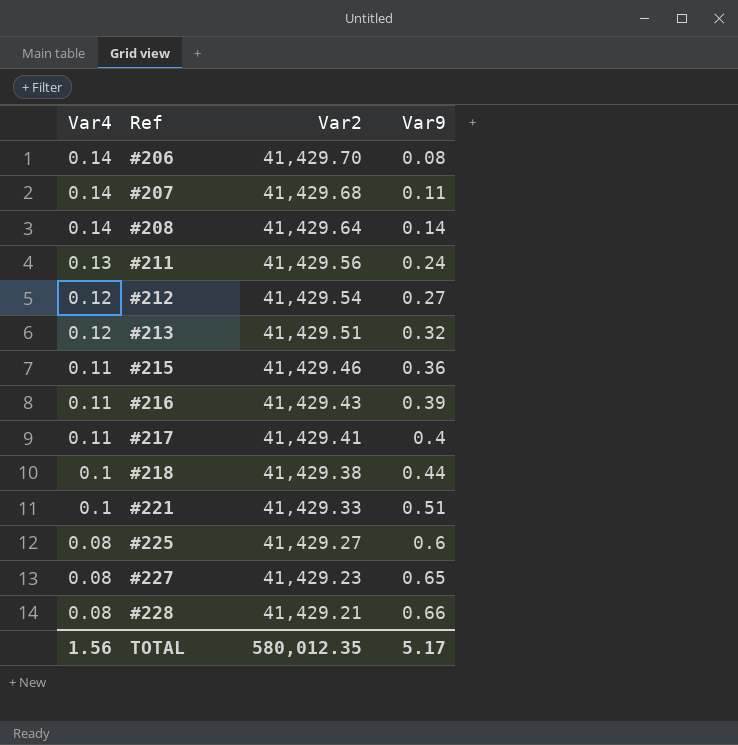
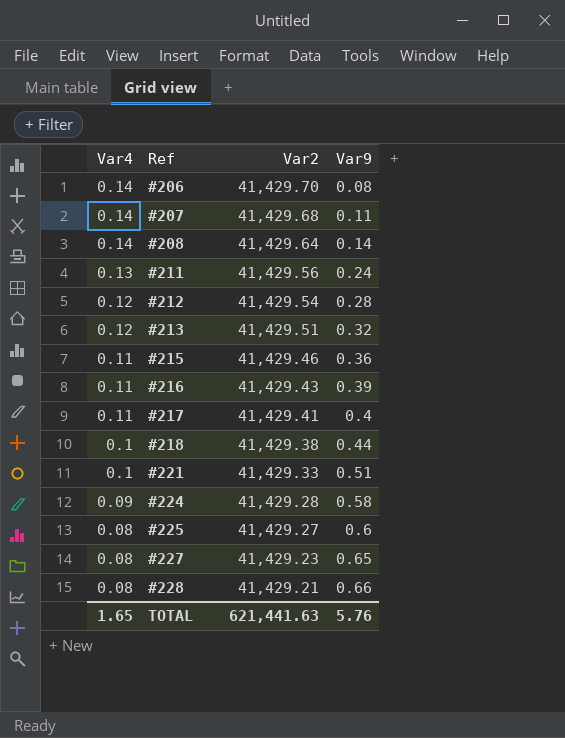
#212 | Var9: 0.27 -> 0.28
row #224: none -> 0.09 | 41,429.28 | 0.58
TOTAL | Var4: 1.56 -> 1.65
TOTAL | Var2: 580,012.35 -> 621,441.63
TOTAL | Var9: 5.17 -> 5.76

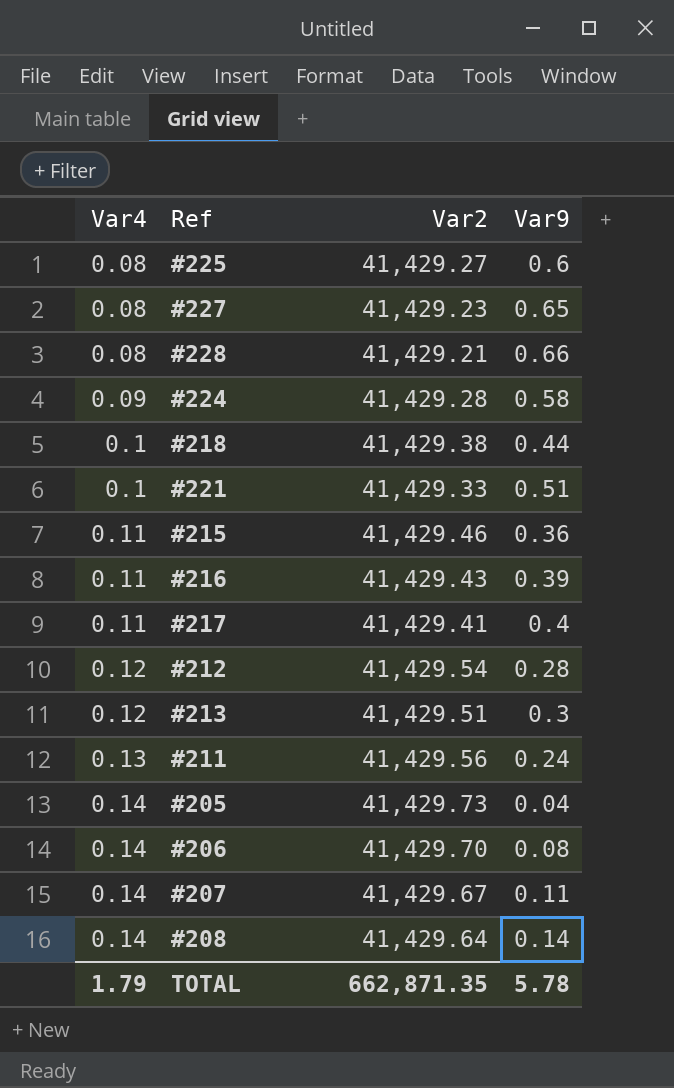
row order: Var4 descending -> Var4 ascending
#213 | Var9: 0.32 -> 0.3
row #205: none -> 0.14 | 41,429.73 | 0.04
#207 | Var2: 41,429.68 -> 41,429.67
TOTAL | Var4: 1.65 -> 1.79
TOTAL | Var2: 621,441.63 -> 662,871.35
TOTAL | Var9: 5.76 -> 5.78

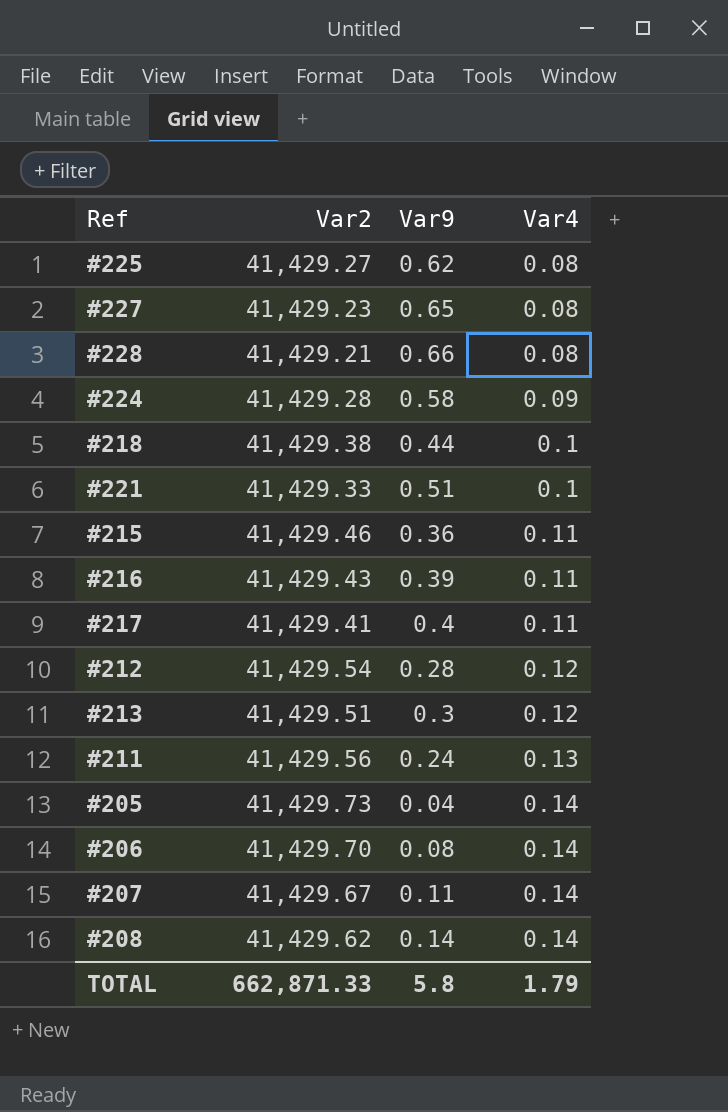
column Var4 | position: 1 -> 4
#225 | Var9: 0.6 -> 0.62
#208 | Var2: 41,429.64 -> 41,429.62
TOTAL | Var2: 662,871.35 -> 662,871.33
TOTAL | Var9: 5.78 -> 5.8

